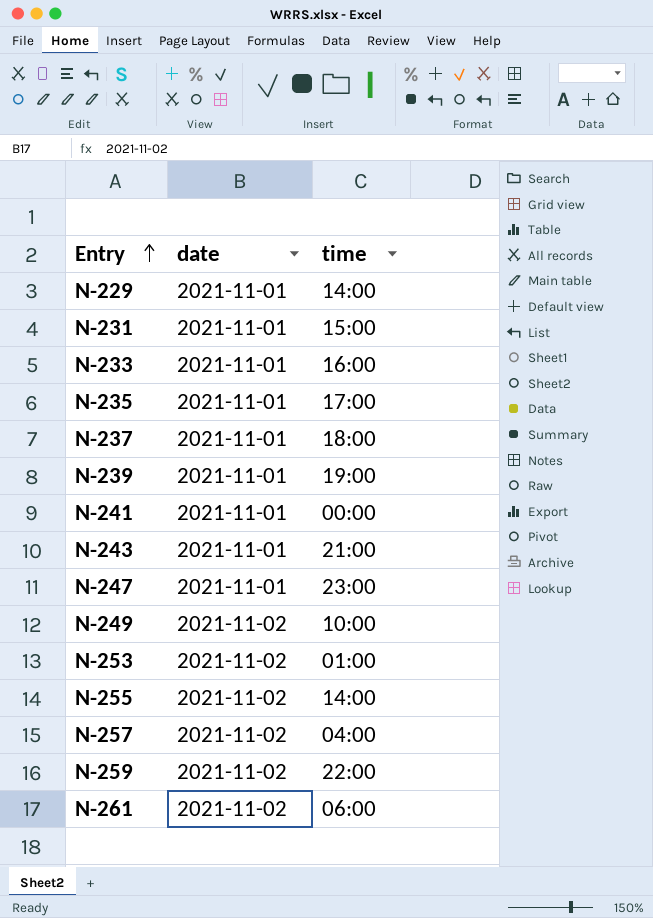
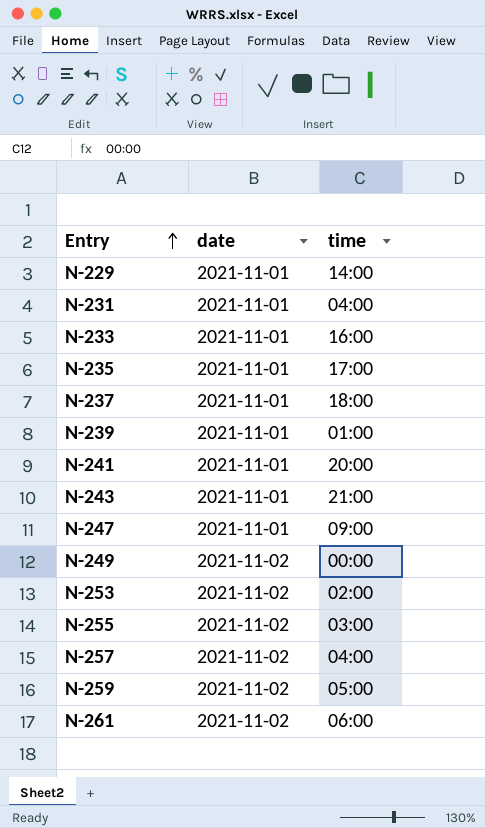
N-231 | time: 15:00 -> 04:00
N-239 | time: 19:00 -> 01:00
N-241 | time: 00:00 -> 20:00
N-247 | time: 23:00 -> 09:00
N-249 | time: 10:00 -> 00:00
N-253 | time: 01:00 -> 02:00
N-255 | time: 14:00 -> 03:00
N-259 | time: 22:00 -> 05:00

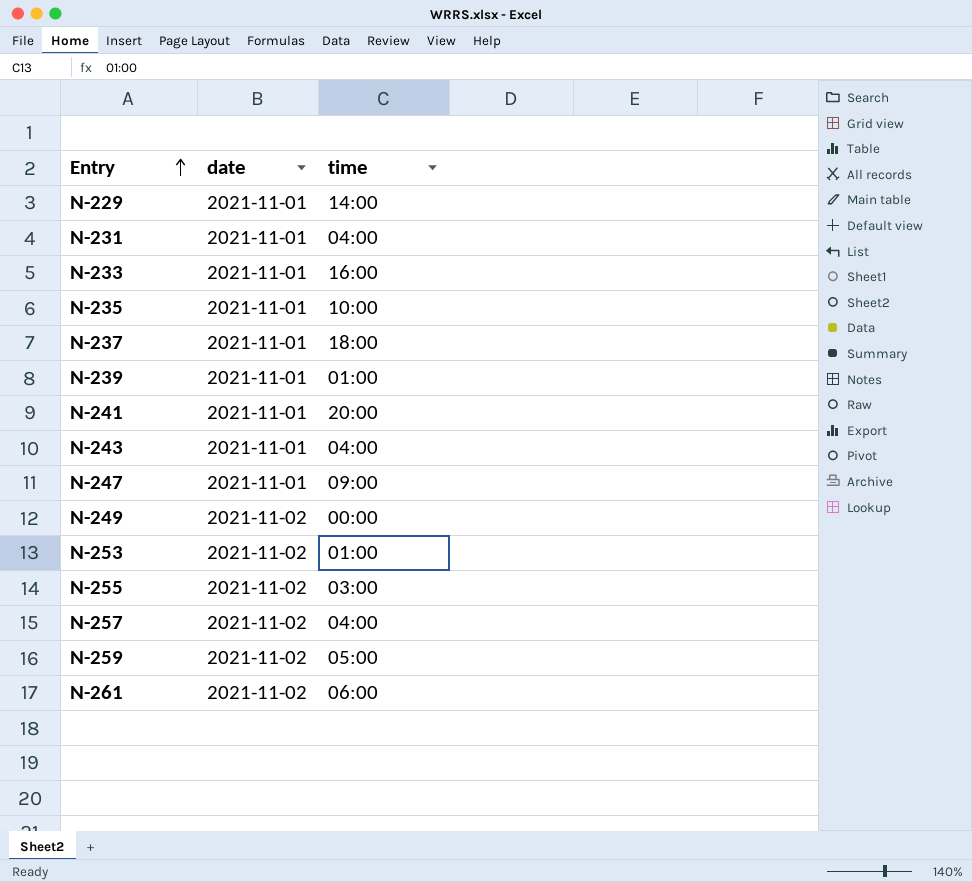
N-235 | time: 17:00 -> 10:00
N-243 | time: 21:00 -> 04:00
N-253 | time: 02:00 -> 01:00

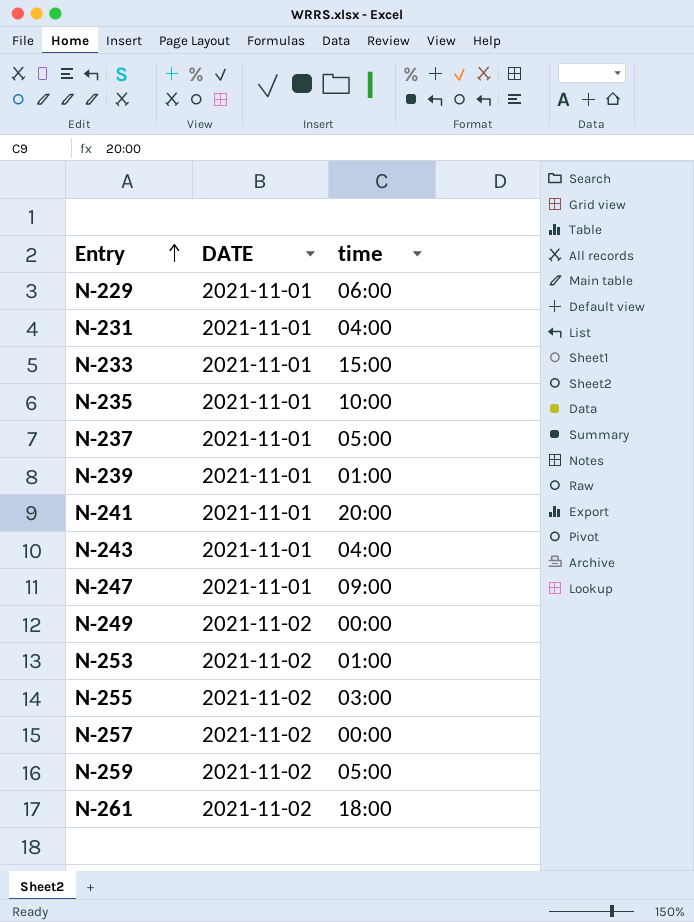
column name: date -> DATE
N-229 | time: 14:00 -> 06:00
N-233 | time: 16:00 -> 15:00
N-237 | time: 18:00 -> 05:00
N-257 | time: 04:00 -> 00:00
N-261 | time: 06:00 -> 18:00

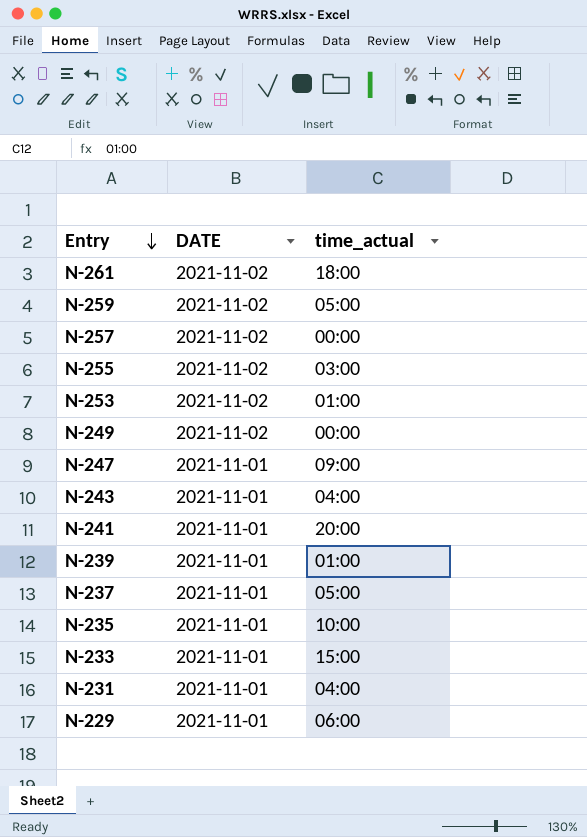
row order: Entry ascending -> Entry descending
column name: time -> time_actual

